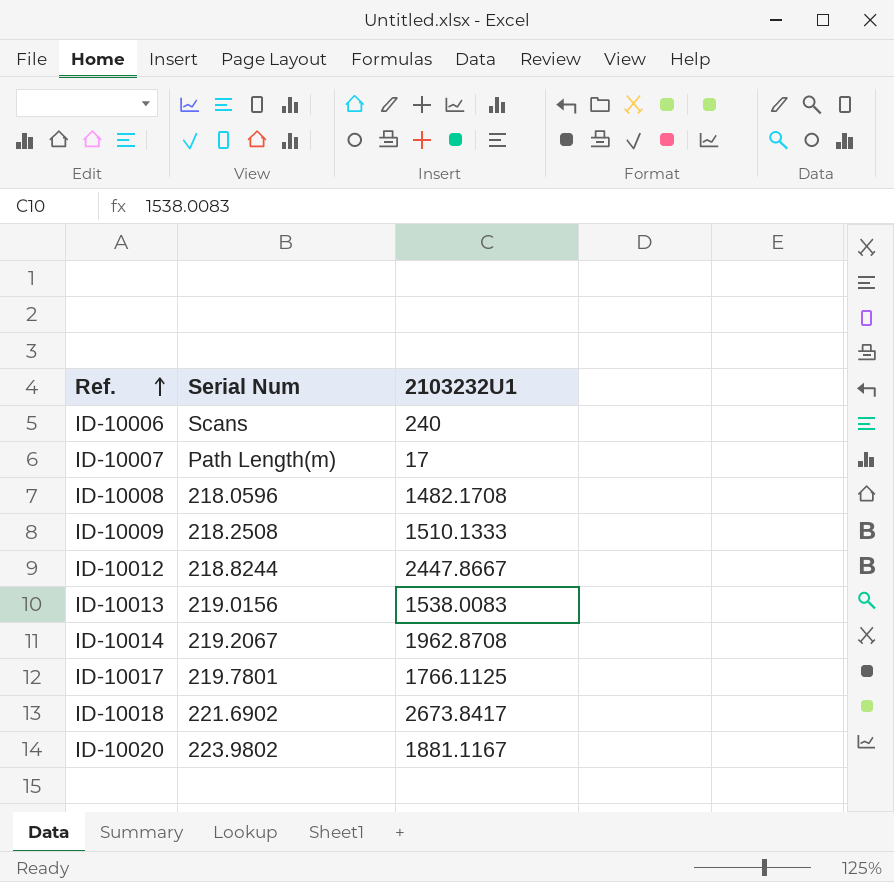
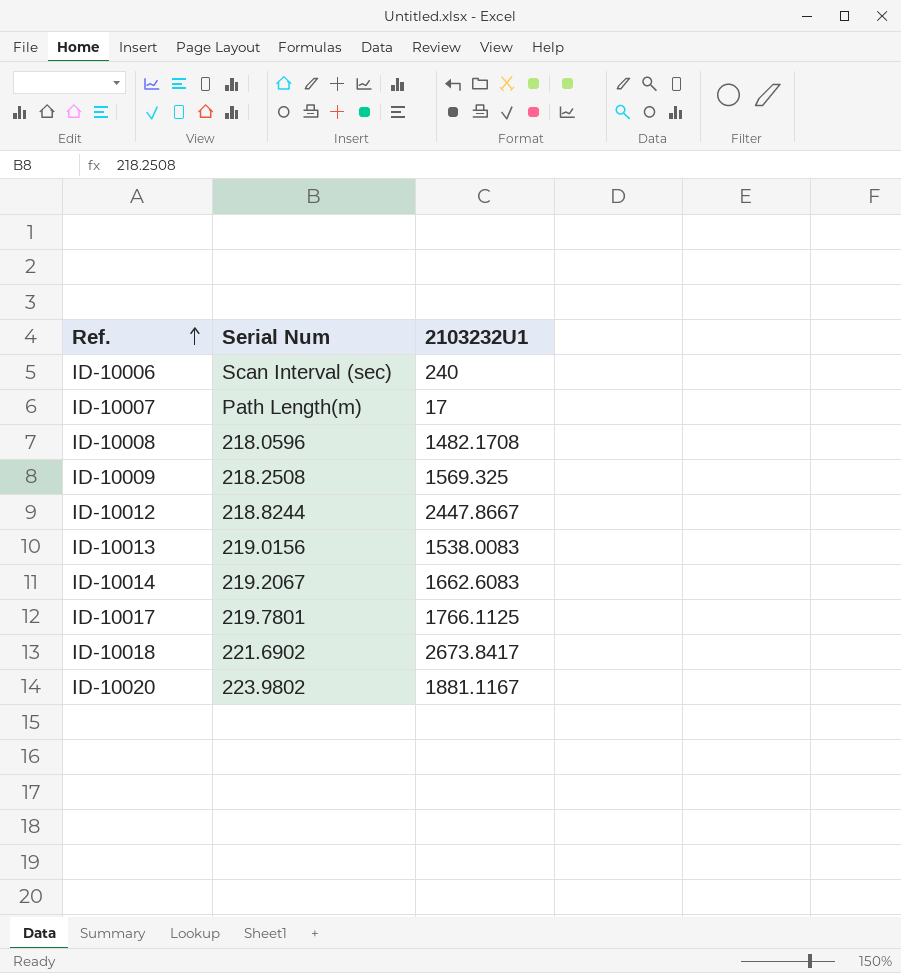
ID-10006 | Serial Num: Scans -> Scan Interval (sec)
ID-10009 | 2103232U1: 1510.1333 -> 1569.325
ID-10014 | 2103232U1: 1962.8708 -> 1662.6083

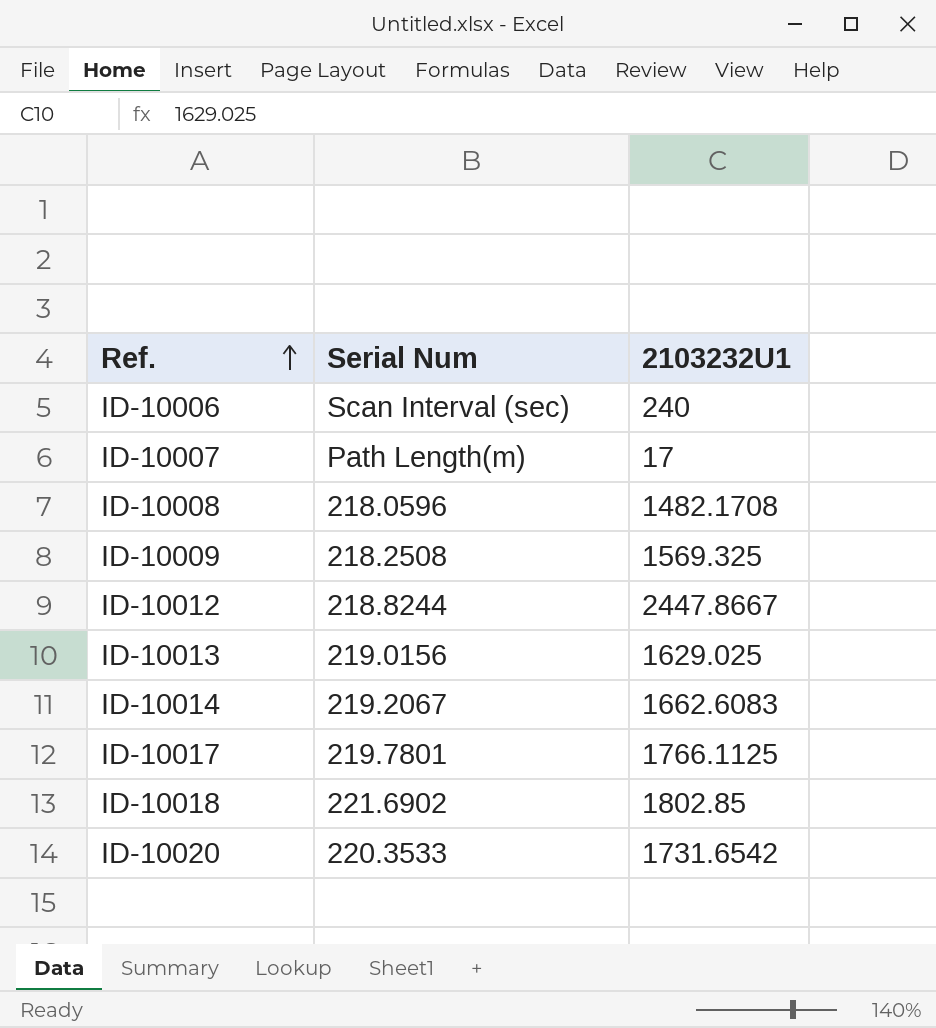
ID-10013 | 2103232U1: 1538.0083 -> 1629.025
ID-10018 | 2103232U1: 2673.8417 -> 1802.85
ID-10020 | Serial Num: 223.9802 -> 220.3533
ID-10020 | 2103232U1: 1881.1167 -> 1731.6542

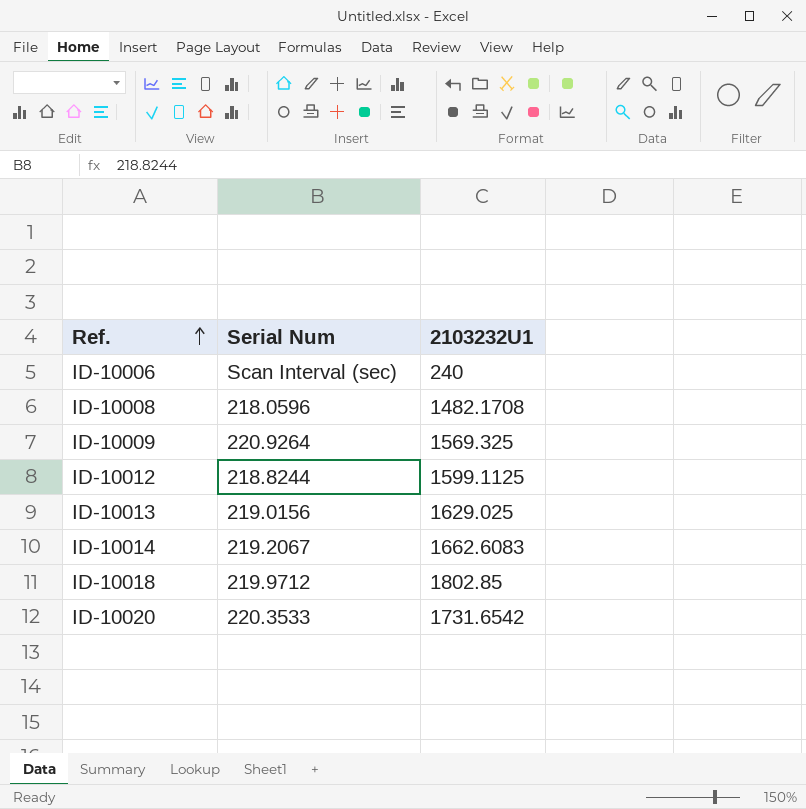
row ID-10007: Path Length(m) | 17 -> none
row ID-10017: 219.7801 | 1766.1125 -> none
ID-10009 | Serial Num: 218.2508 -> 220.9264
ID-10012 | 2103232U1: 2447.8667 -> 1599.1125
ID-10018 | Serial Num: 221.6902 -> 219.9712

